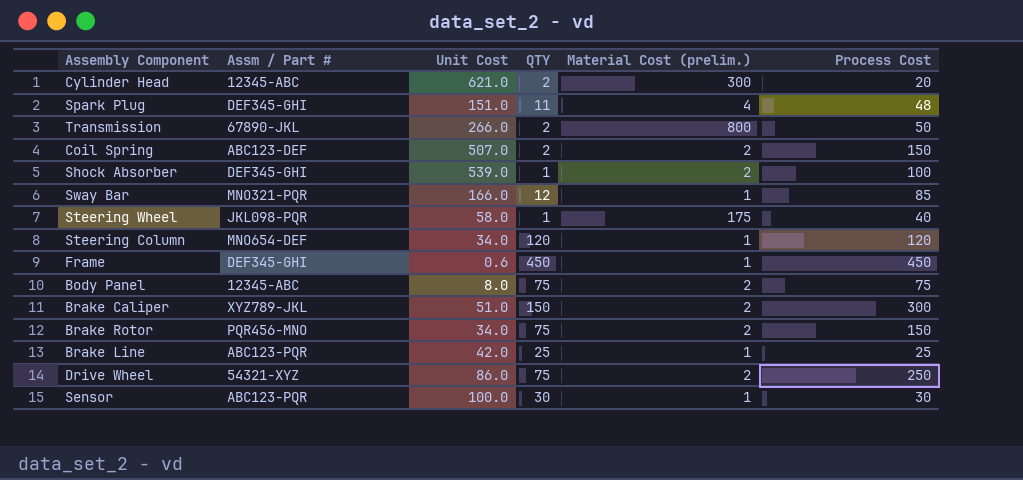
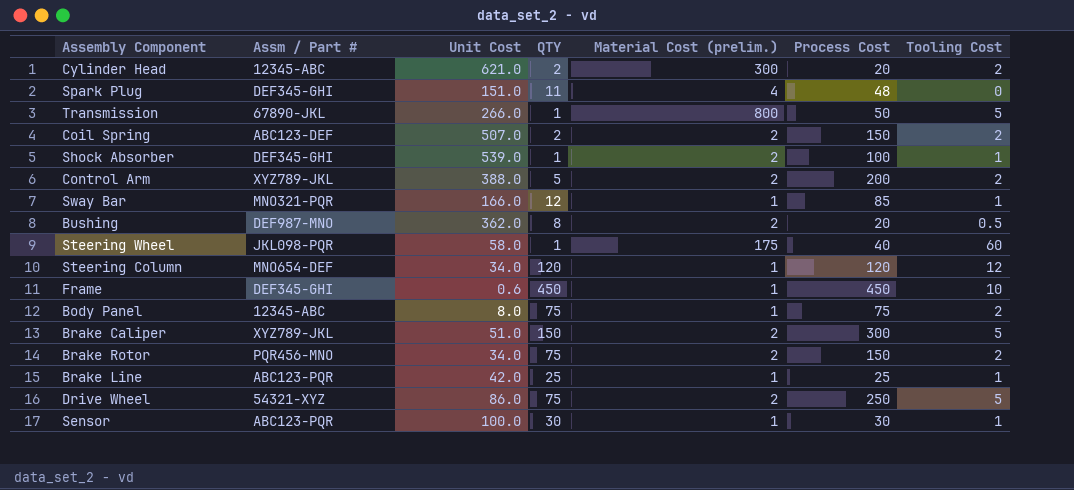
column Tooling Cost | position: none -> 7
Transmission | QTY: 2 -> 1
row Control Arm: none -> XYZ789-JKL | 388.0 | 5 | 2 | 200 | 2
row Bushing: none -> DEF987-MNO | 362.0 | 8 | 2 | 20 | 0.5
Body Panel | Material Cost (prelim.): 2 -> 1

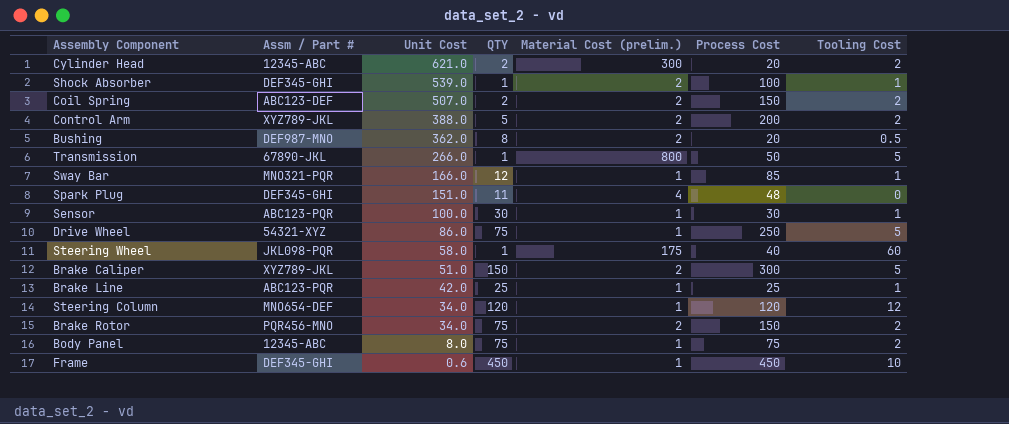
row order: none -> Unit Cost descending
Drive Wheel | Material Cost (prelim.): 2 -> 1

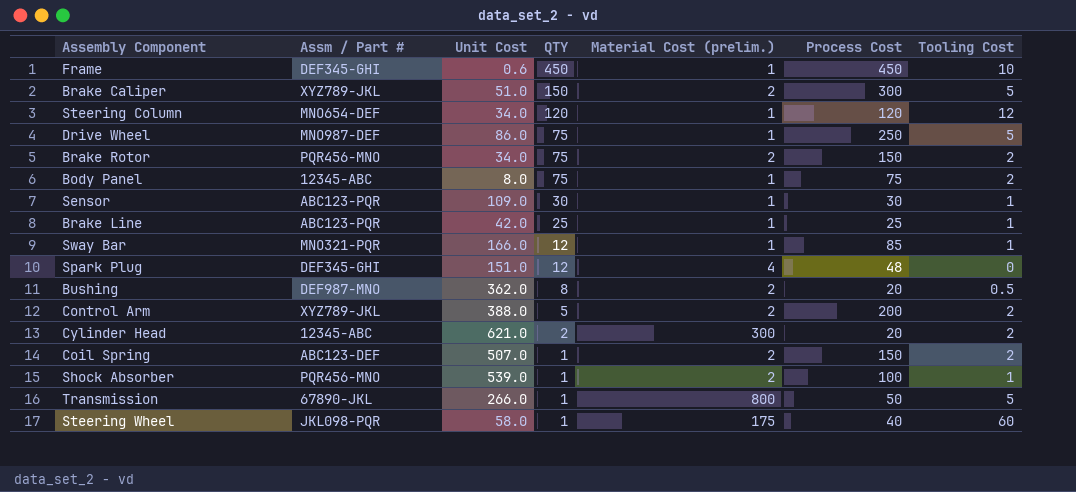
row order: Unit Cost descending -> QTY descending
Drive Wheel | Assm / Part #: 54321-XYZ -> MNO987-DEF
Sensor | Unit Cost: 100.0 -> 109.0
Spark Plug | QTY: 11 -> 12
Coil Spring | QTY: 2 -> 1
Shock Absorber | Assm / Part #: DEF345-GHI -> PQR456-MNO

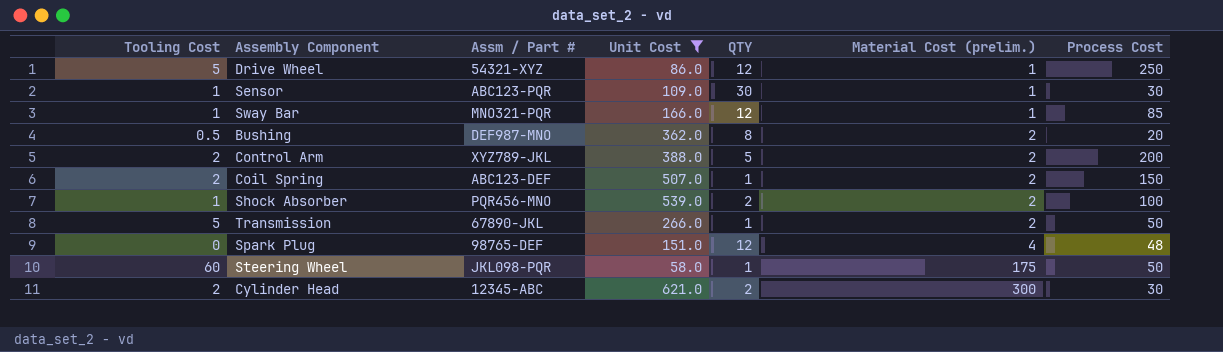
filter: none -> Unit Cost >= 58.0
row order: QTY descending -> Material Cost (prelim.) ascending
column Tooling Cost | position: 7 -> 1
Drive Wheel | Assm / Part #: MNO987-DEF -> 54321-XYZ
Drive Wheel | QTY: 75 -> 12
Shock Absorber | QTY: 1 -> 2
Transmission | Material Cost (prelim.): 800 -> 2
Spark Plug | Assm / Part #: DEF345-GHI -> 98765-DEF
Steering Wheel | Process Cost: 40 -> 50
Cylinder Head | Process Cost: 20 -> 30

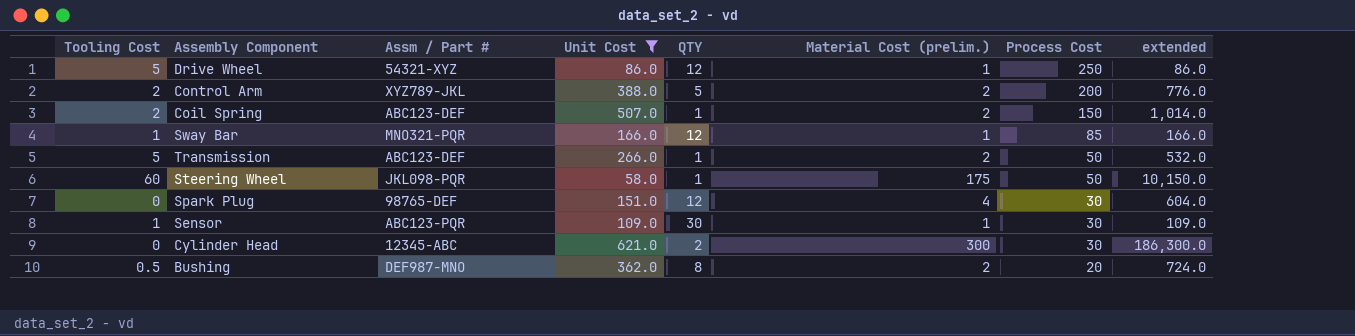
row order: Material Cost (prelim.) ascending -> Process Cost descending
column extended | formula: none -> [Unit Cost] * [Material Cost (prelim.)]
row Shock Absorber: 1 | PQR456-MNO | 539.0 | 2 | 2 | 100 -> none
Transmission | Assm / Part #: 67890-JKL -> ABC123-DEF
Spark Plug | Process Cost: 48 -> 30
Cylinder Head | Tooling Cost: 2 -> 0

